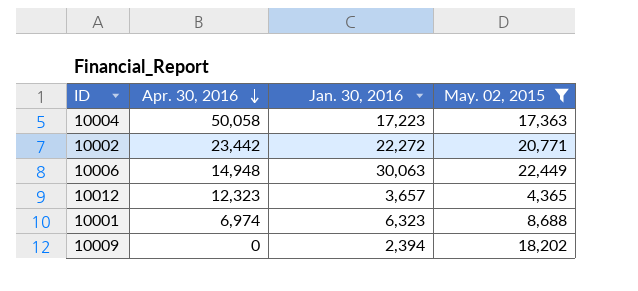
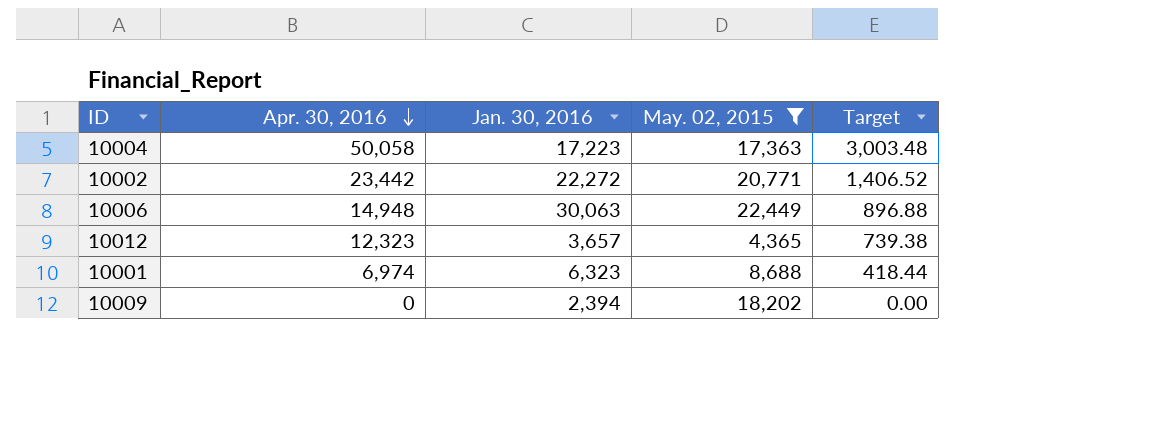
column Target | formula: none -> [Apr. 30, 2016] * 0.06

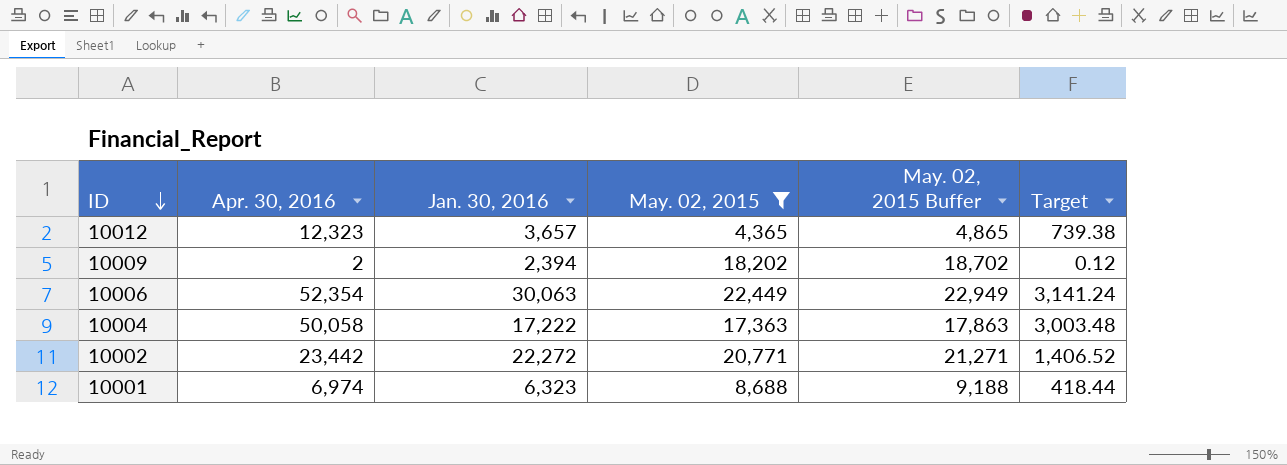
row order: Apr. 30, 2016 descending -> ID descending
column May. 02, 2015 Buffer | formula: none -> [May. 02, 2015] + 500
10009 | Apr. 30, 2016: 0 -> 2
10009 | Target: 0.00 -> 0.12
10006 | Apr. 30, 2016: 14,948 -> 52,354
10006 | Target: 896.88 -> 3,141.24
10004 | Jan. 30, 2016: 17,223 -> 17,222

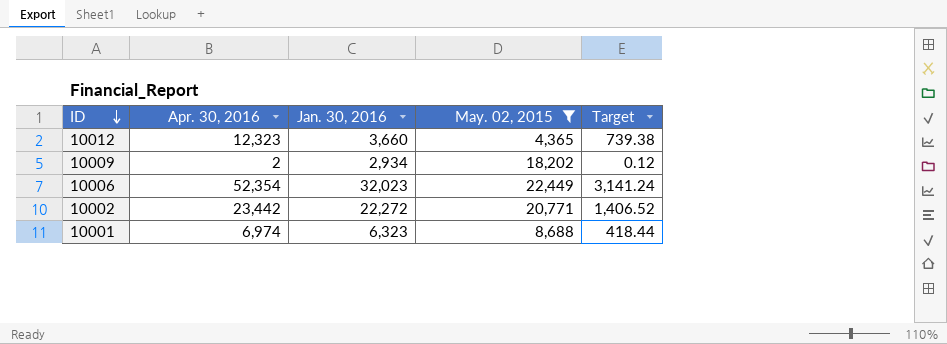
column May. 02, 2015 Buffer | formula: [May. 02, 2015] + 500 -> none
row 10004: 50,058 | 17,222 | 17,363 | 17,863 | 3,003.48 -> none
10012 | Jan. 30, 2016: 3,657 -> 3,660
10009 | Jan. 30, 2016: 2,394 -> 2,934
10006 | Jan. 30, 2016: 30,063 -> 32,023

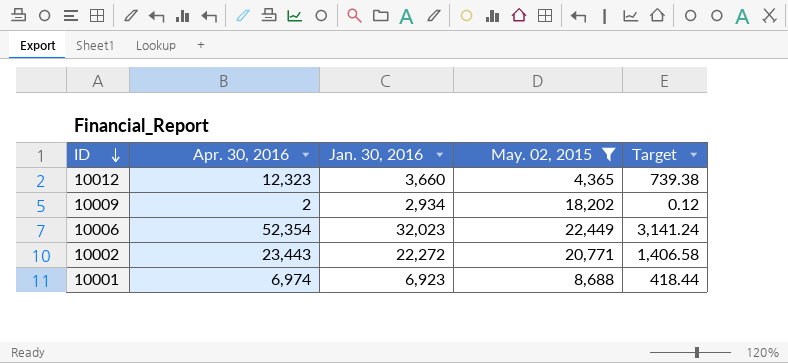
10002 | Apr. 30, 2016: 23,442 -> 23,443
10002 | Target: 1,406.52 -> 1,406.58
10001 | Jan. 30, 2016: 6,323 -> 6,923

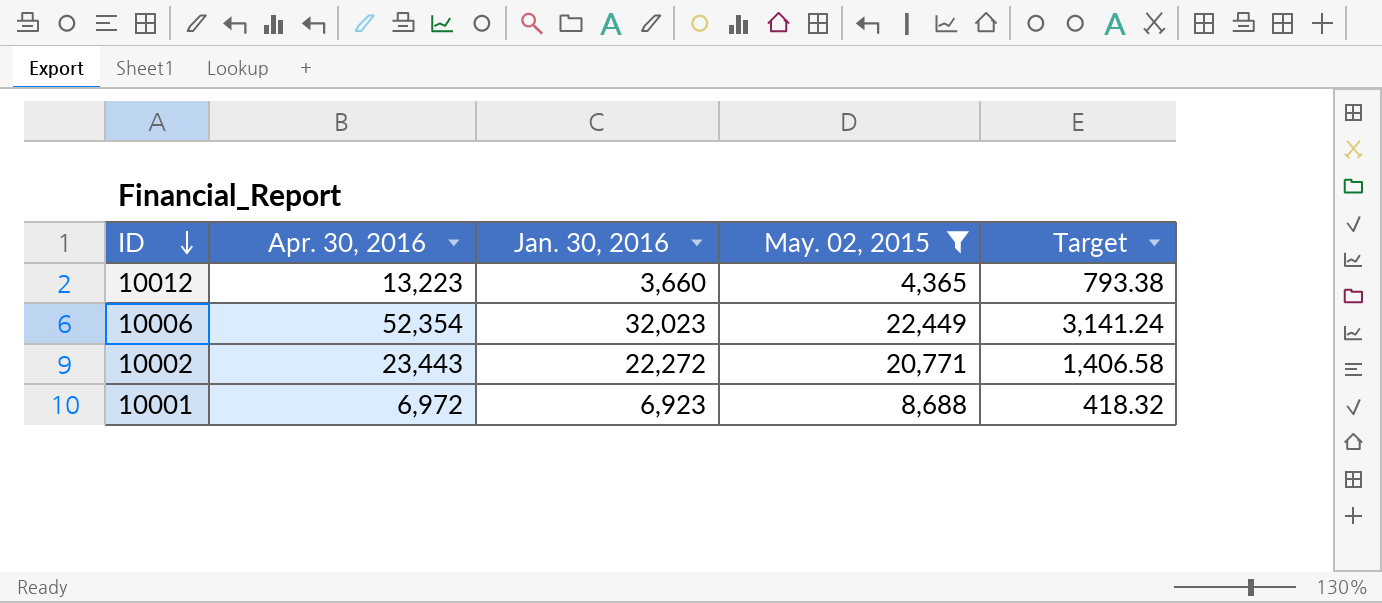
row 10009: 2 | 2,934 | 18,202 | 0.12 -> none
10012 | Apr. 30, 2016: 12,323 -> 13,223
10012 | Target: 739.38 -> 793.38
10001 | Apr. 30, 2016: 6,974 -> 6,972
10001 | Target: 418.44 -> 418.32

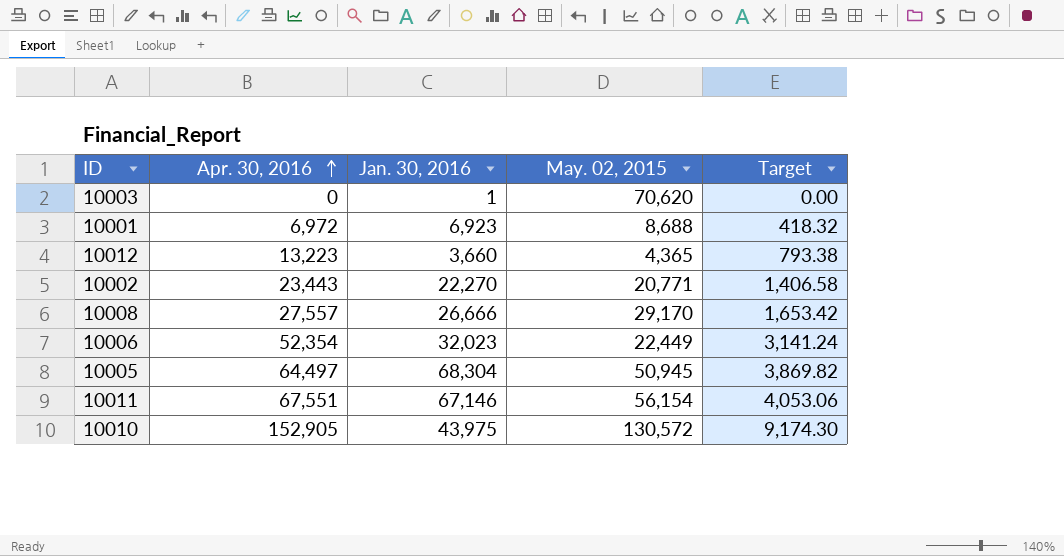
filter: May. 02, 2015 <= 22,449 -> none
row order: ID descending -> Apr. 30, 2016 ascending
10002 | Jan. 30, 2016: 22,272 -> 22,270

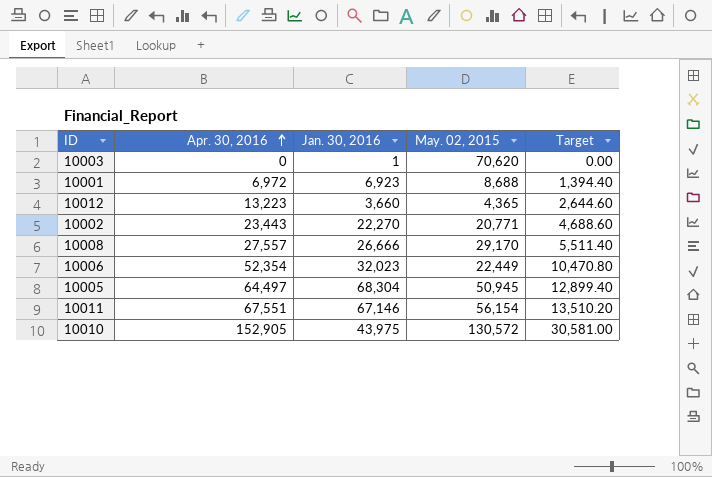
column Target | formula: [Apr. 30, 2016] * 0.06 -> [Apr. 30, 2016] * 0.2

